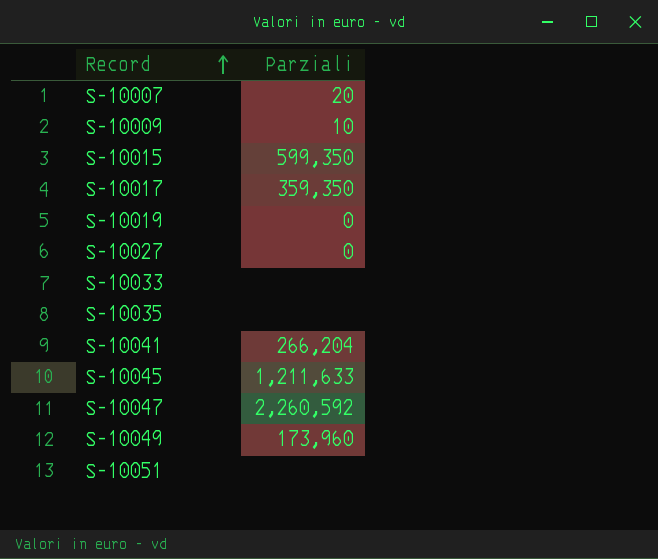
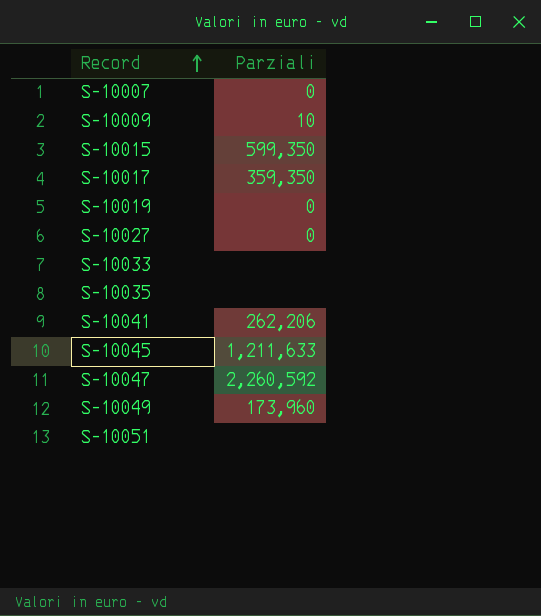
S-10007 | Parziali: 20 -> 0
S-10041 | Parziali: 266,204 -> 262,206

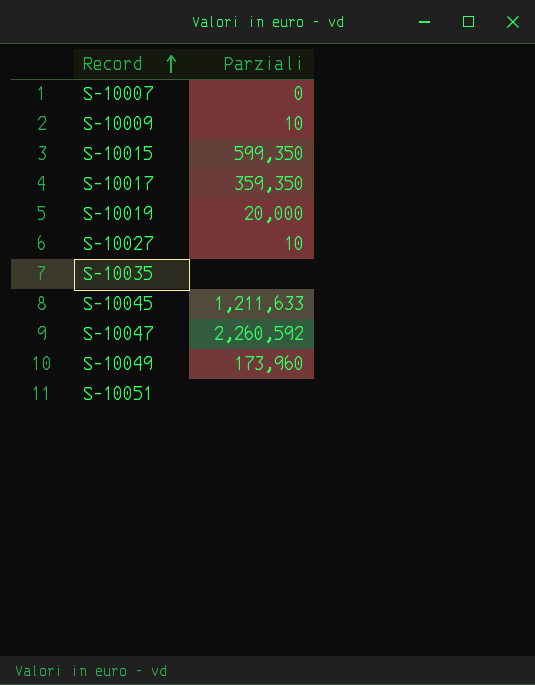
row S-10033: none -> none
row S-10041: 262,206 -> none
S-10019 | Parziali: 0 -> 20,000
S-10027 | Parziali: 0 -> 10

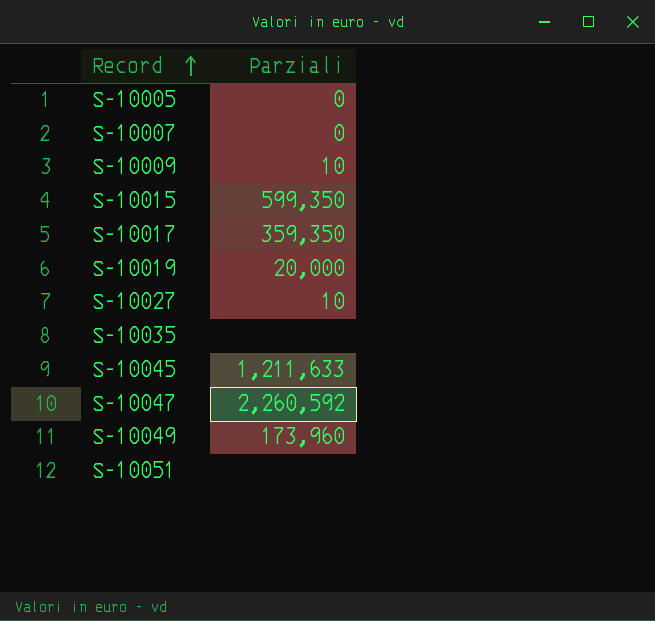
row S-10005: none -> 0

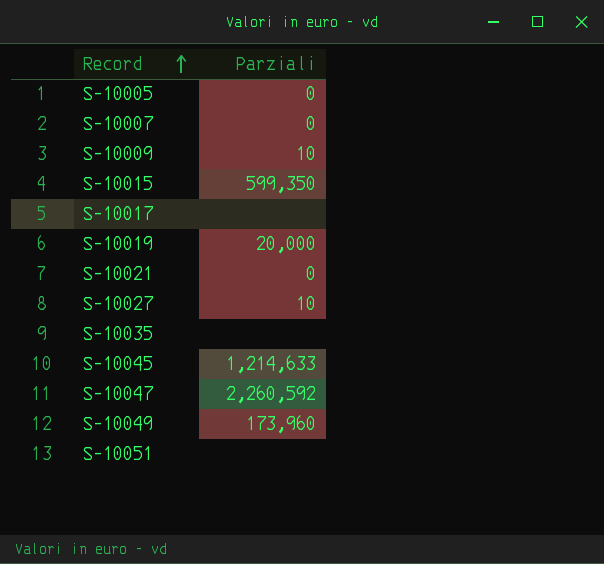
S-10017 | Parziali: 359,350 -> none
row S-10021: none -> 0
S-10045 | Parziali: 1,211,633 -> 1,214,633

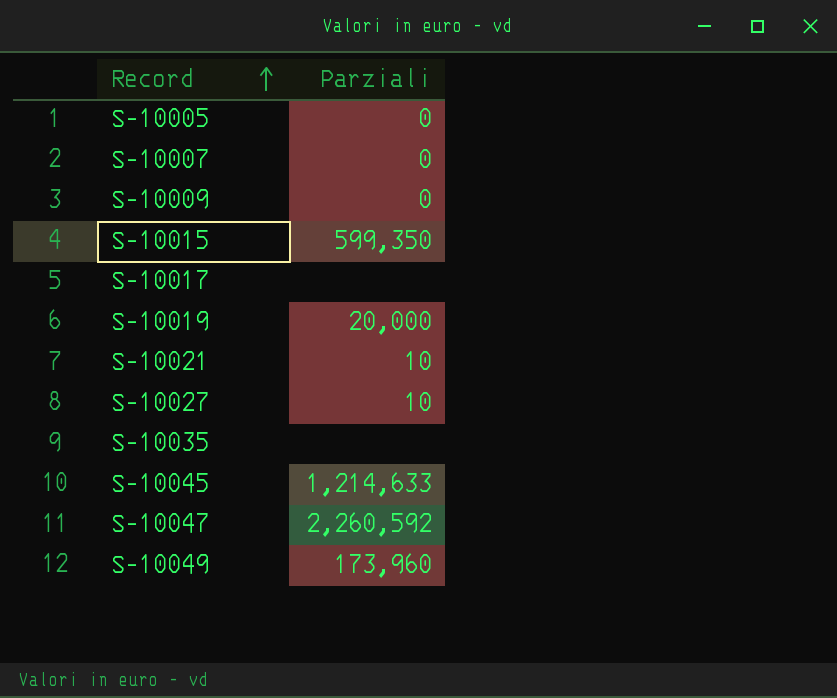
row S-10051: none -> none
S-10009 | Parziali: 10 -> 0
S-10021 | Parziali: 0 -> 10

